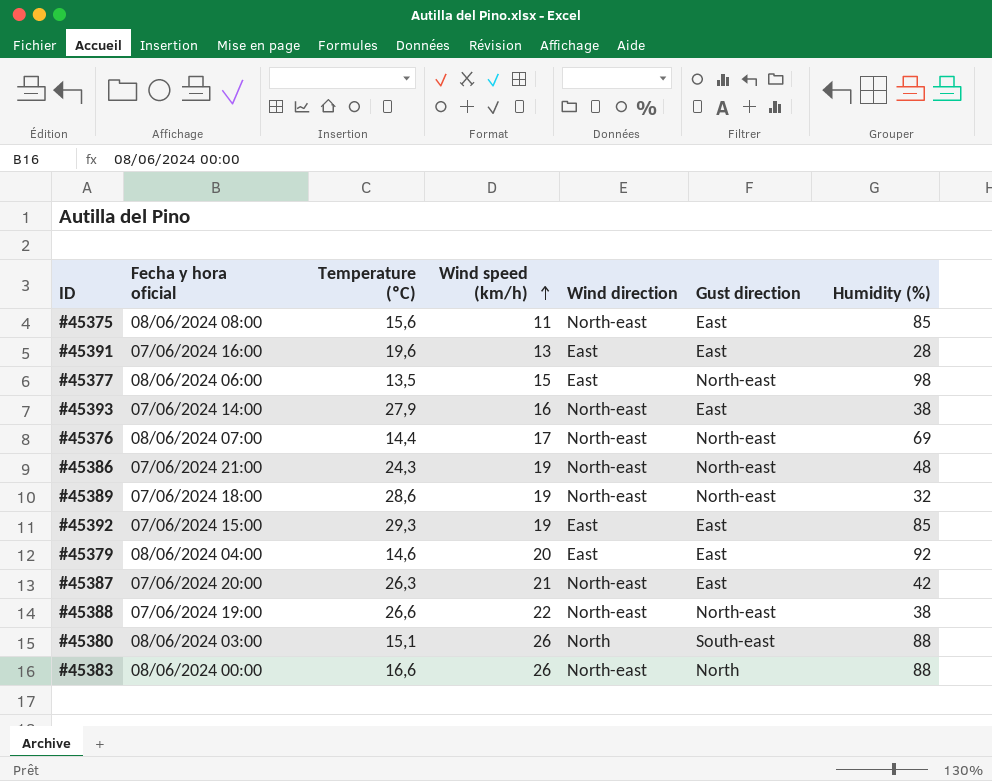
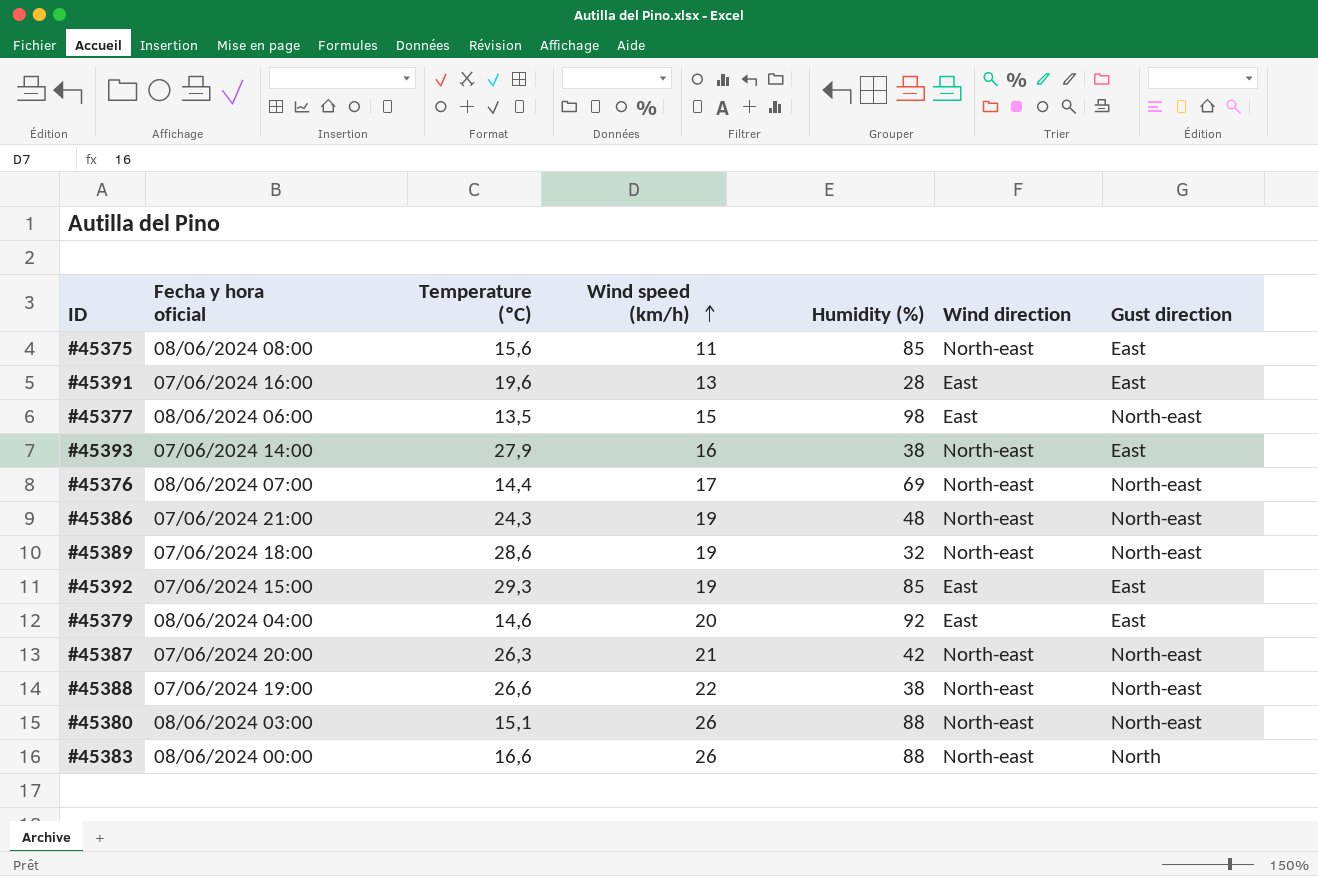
column Humidity (%) | position: 7 -> 5
#45387 | Gust direction: East -> North-east
#45380 | Wind direction: North -> North-east
#45380 | Gust direction: South-east -> North-east

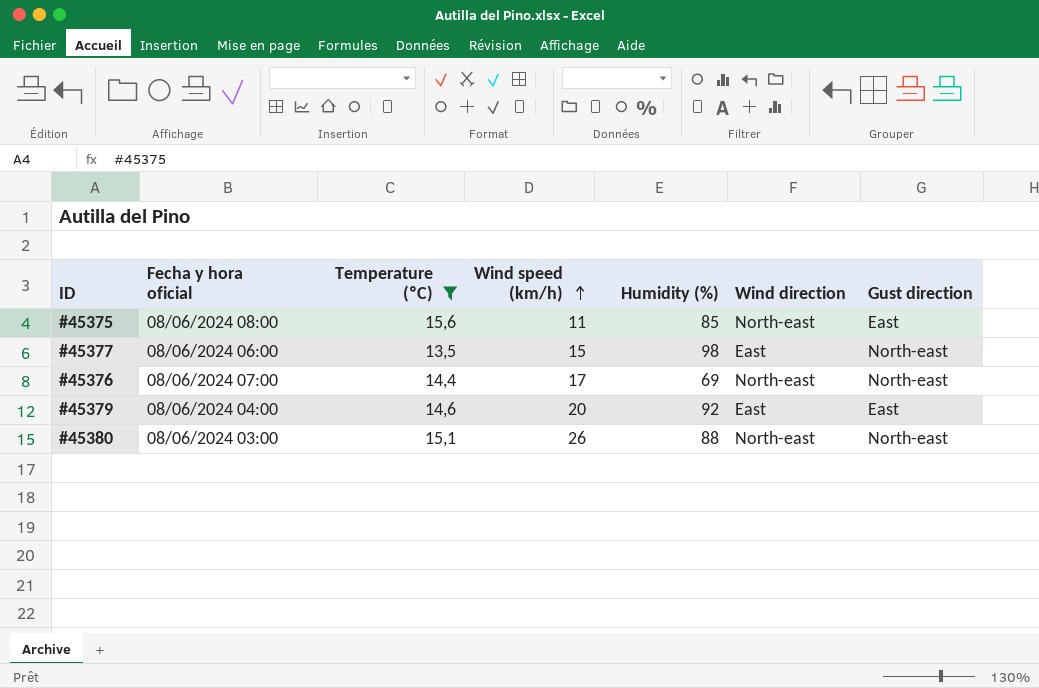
filter: none -> Temperature (ºC) <= 15,6

